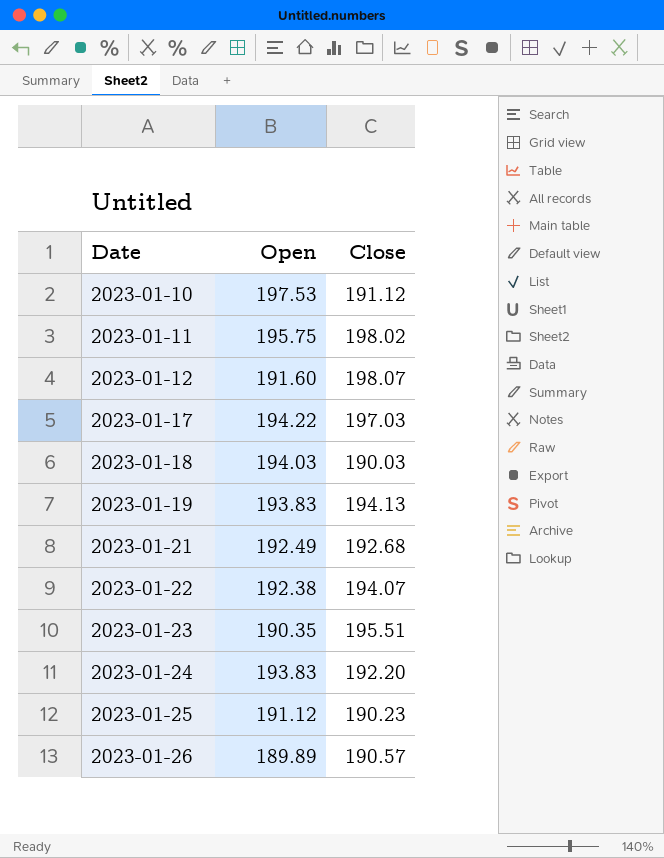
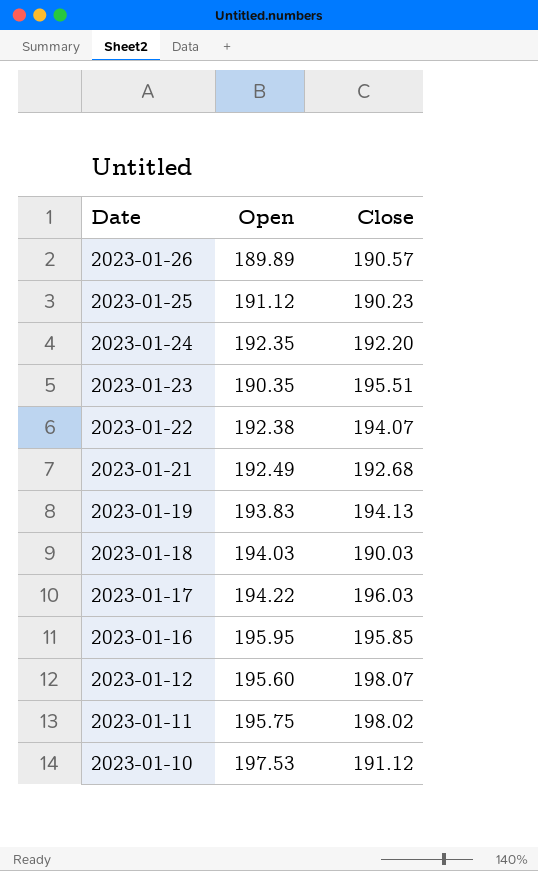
row order: Date ascending -> Date descending
2023-01-24 | Open: 193.83 -> 192.35
2023-01-17 | Close: 197.03 -> 196.03
row 2023-01-16: none -> 195.95 | 195.85
2023-01-12 | Open: 191.60 -> 195.60

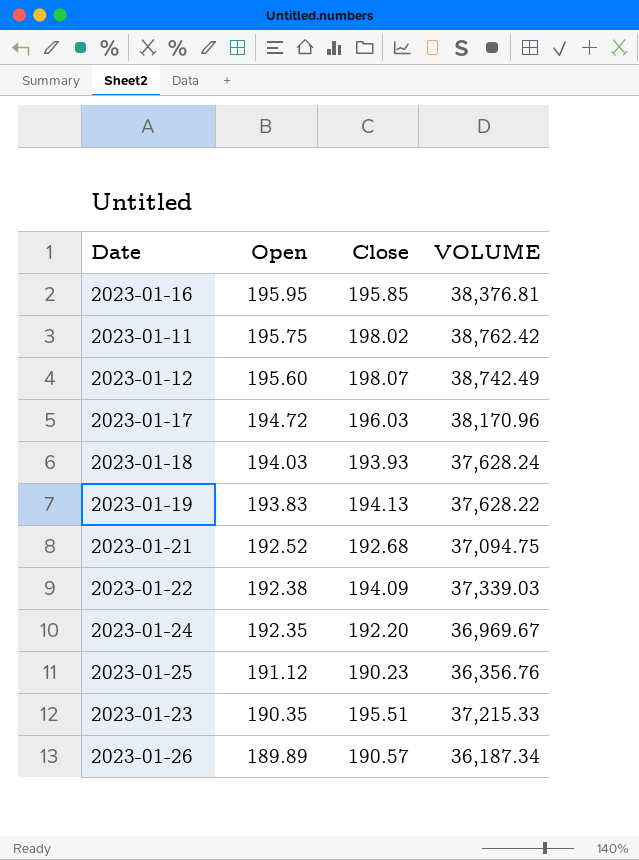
row order: Date descending -> Open descending
column VOLUME | formula: none -> [Open] * [Close]
row 2023-01-10: 197.53 | 191.12 -> none
2023-01-17 | Open: 194.22 -> 194.72
2023-01-18 | Close: 190.03 -> 193.93
2023-01-21 | Open: 192.49 -> 192.52
2023-01-22 | Close: 194.07 -> 194.09

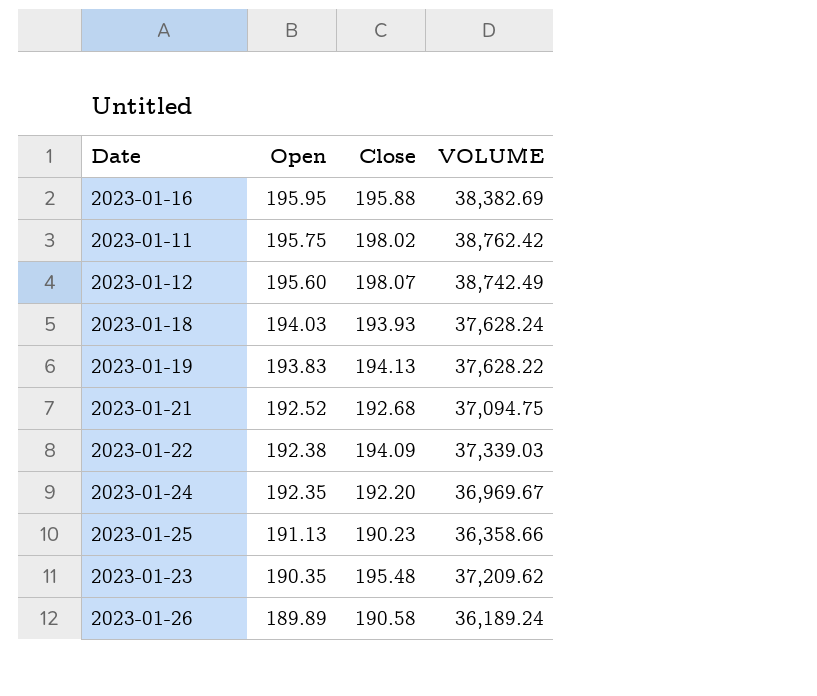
row 2023-01-17: 194.72 | 196.03 | 38,170.96 -> none
2023-01-16 | Close: 195.85 -> 195.88
2023-01-16 | VOLUME: 38,376.81 -> 38,382.69
2023-01-25 | Open: 191.12 -> 191.13
2023-01-25 | VOLUME: 36,356.76 -> 36,358.66
2023-01-23 | Close: 195.51 -> 195.48
2023-01-23 | VOLUME: 37,215.33 -> 37,209.62
2023-01-26 | Close: 190.57 -> 190.58
2023-01-26 | VOLUME: 36,187.34 -> 36,189.24

